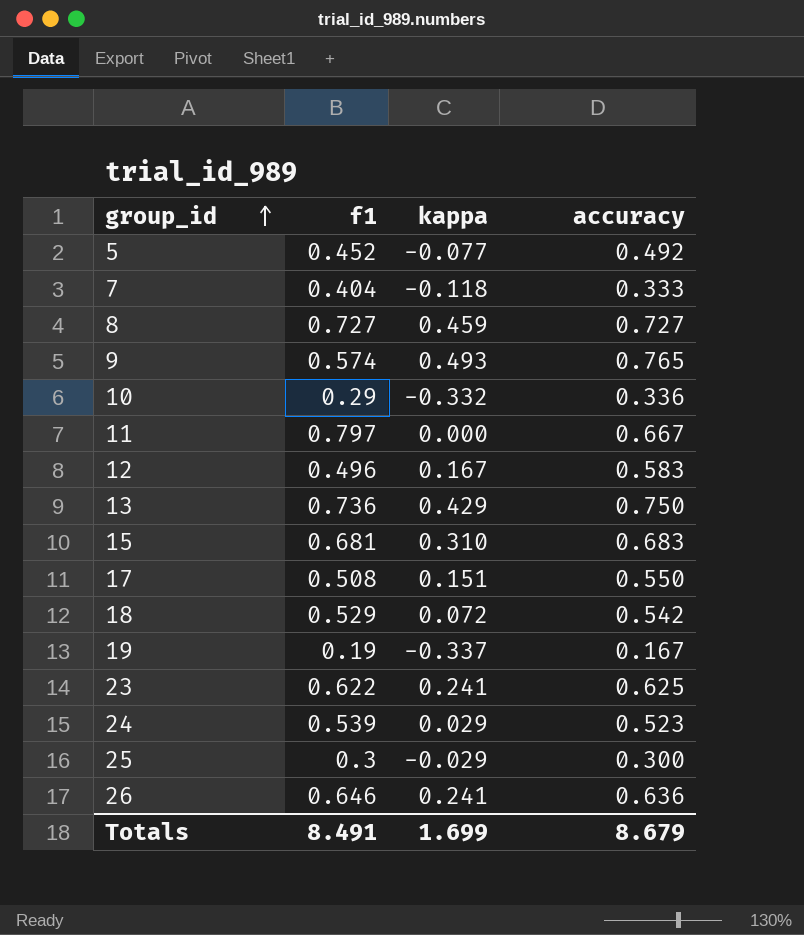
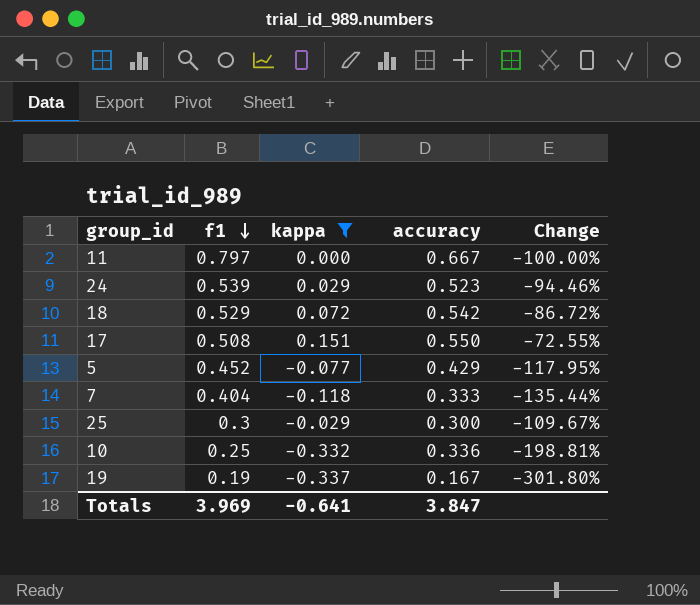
filter: none -> kappa <= 0.151
row order: group_id ascending -> f1 descending
column Change | formula: none -> ([kappa] - [accuracy]) / [accuracy]
5 | accuracy: 0.492 -> 0.429
10 | f1: 0.29 -> 0.25
Totals | f1: 8.491 -> 3.969
Totals | kappa: 1.699 -> -0.641
Totals | accuracy: 8.679 -> 3.847

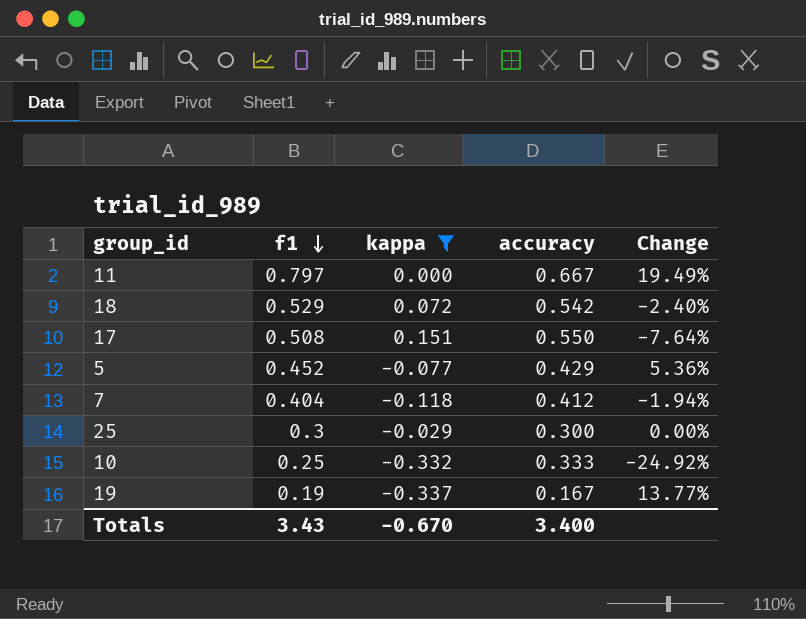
column Change | formula: ([kappa] - [accuracy]) / [accuracy] -> ([f1] - [accuracy]) / [accuracy]
row 24: 0.539 | 0.029 | 0.523 | -94.46% -> none
7 | accuracy: 0.333 -> 0.412
10 | accuracy: 0.336 -> 0.333
Totals | f1: 3.969 -> 3.43
Totals | kappa: -0.641 -> -0.670
Totals | accuracy: 3.847 -> 3.400

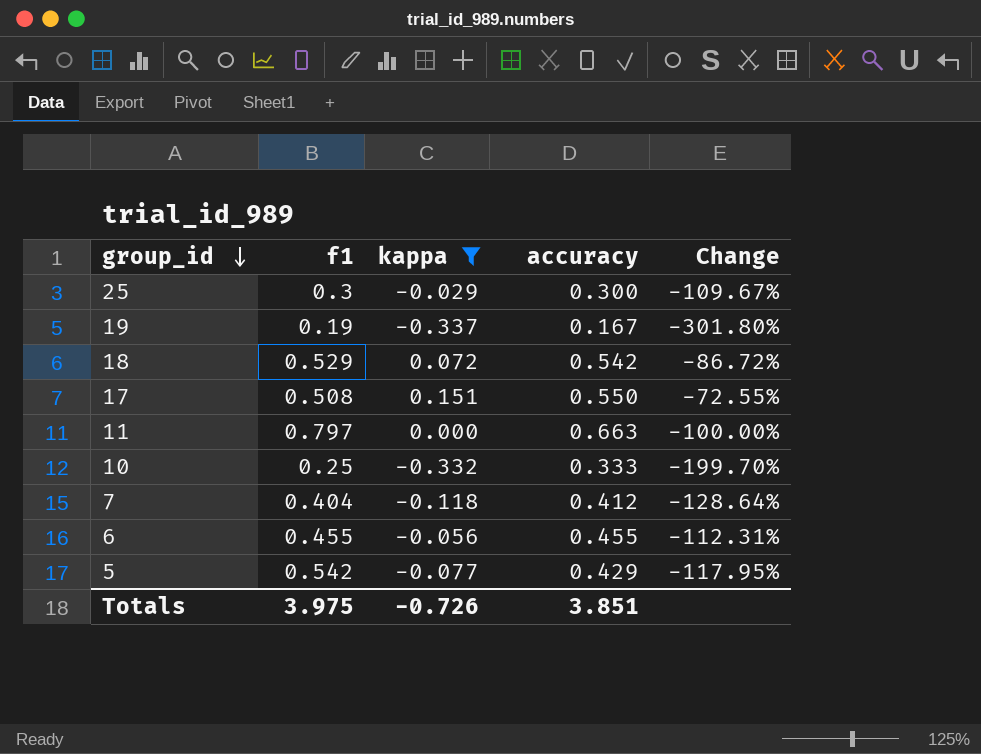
row order: f1 descending -> group_id descending
column Change | formula: ([f1] - [accuracy]) / [accuracy] -> ([kappa] - [accuracy]) / [accuracy]
11 | accuracy: 0.667 -> 0.663
row 6: none -> 0.455 | -0.056 | 0.455 | -112.31%
5 | f1: 0.452 -> 0.542
Totals | f1: 3.43 -> 3.975
Totals | kappa: -0.670 -> -0.726
Totals | accuracy: 3.400 -> 3.851

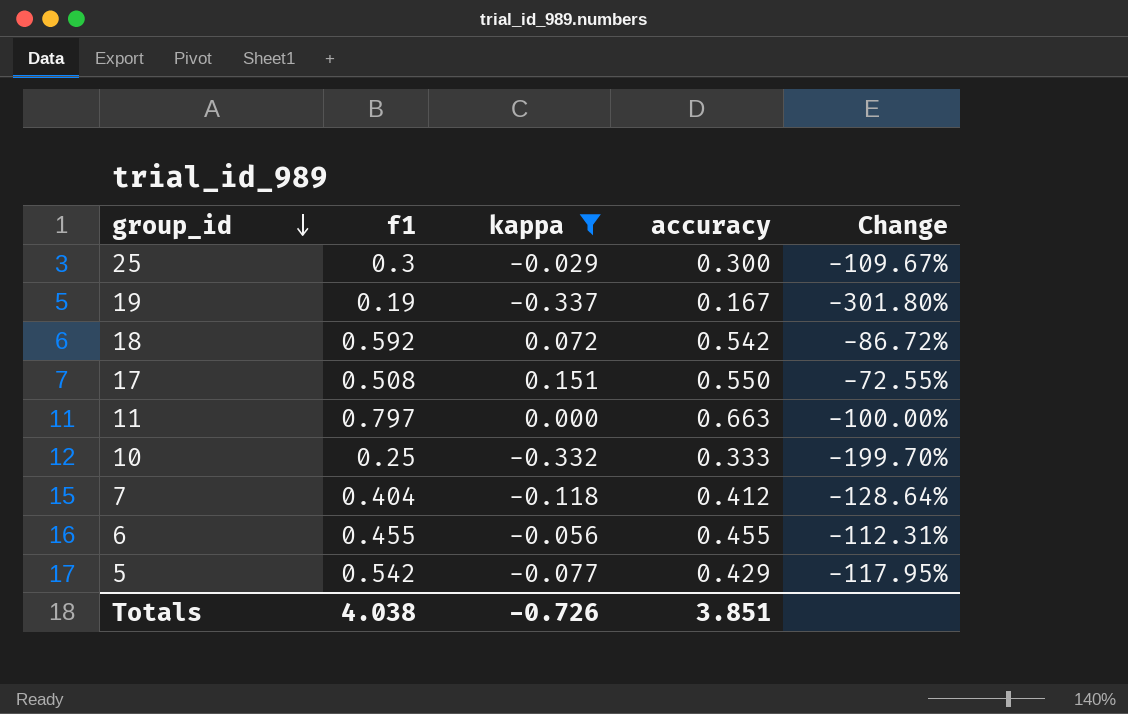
18 | f1: 0.529 -> 0.592
Totals | f1: 3.975 -> 4.038

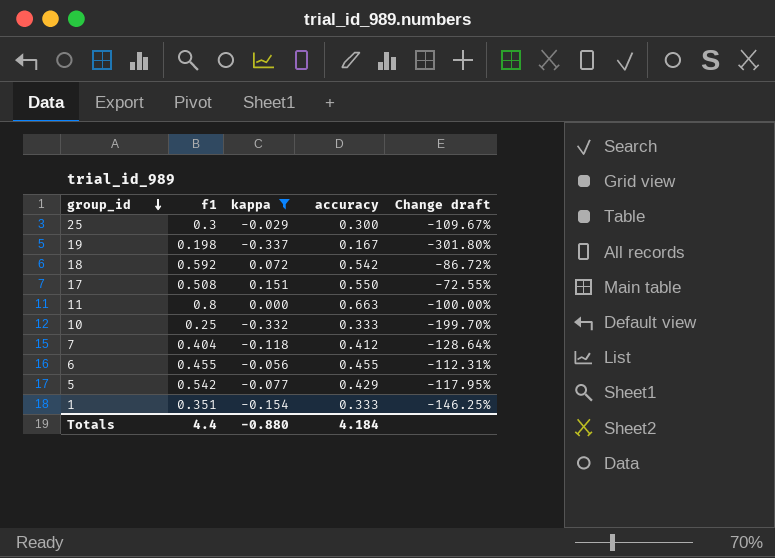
column name: Change -> Change draft
19 | f1: 0.19 -> 0.198
11 | f1: 0.797 -> 0.8
row 1: none -> 0.351 | -0.154 | 0.333 | -146.25%
Totals | f1: 4.038 -> 4.4
Totals | kappa: -0.726 -> -0.880
Totals | accuracy: 3.851 -> 4.184

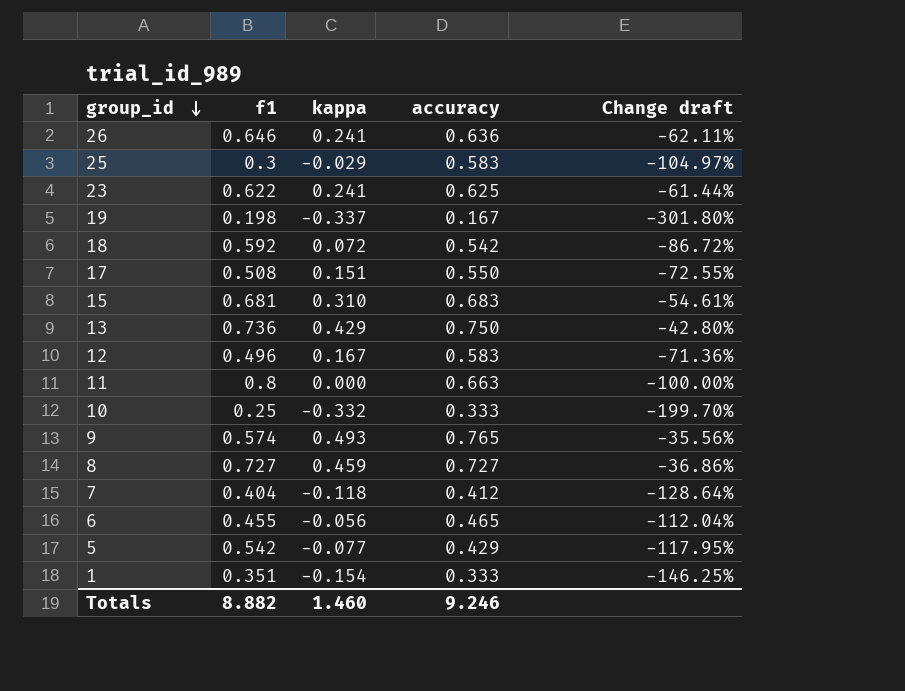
filter: kappa <= 0.151 -> none
25 | accuracy: 0.300 -> 0.583
25 | Change draft: -109.67% -> -104.97%
6 | accuracy: 0.455 -> 0.465
6 | Change draft: -112.31% -> -112.04%
Totals | f1: 4.4 -> 8.882
Totals | kappa: -0.880 -> 1.460
Totals | accuracy: 4.184 -> 9.246

